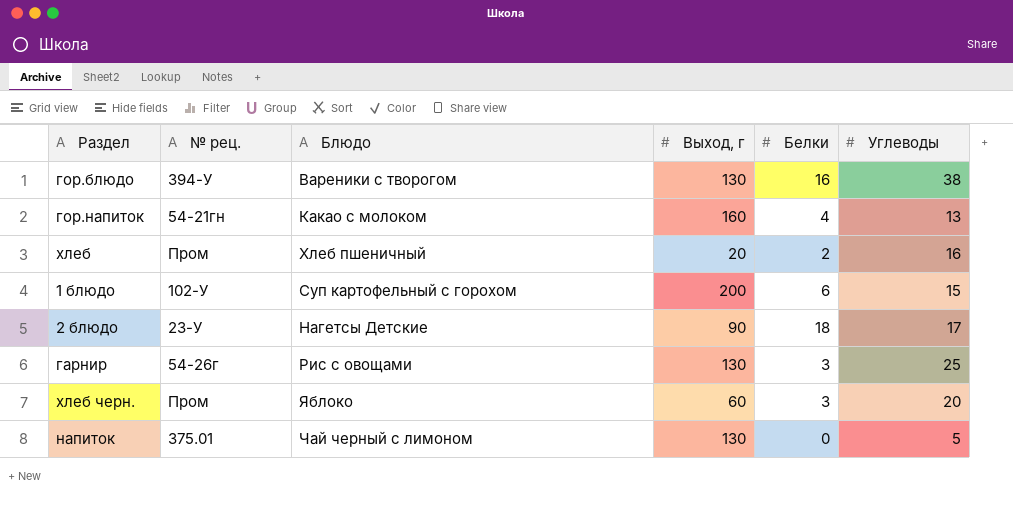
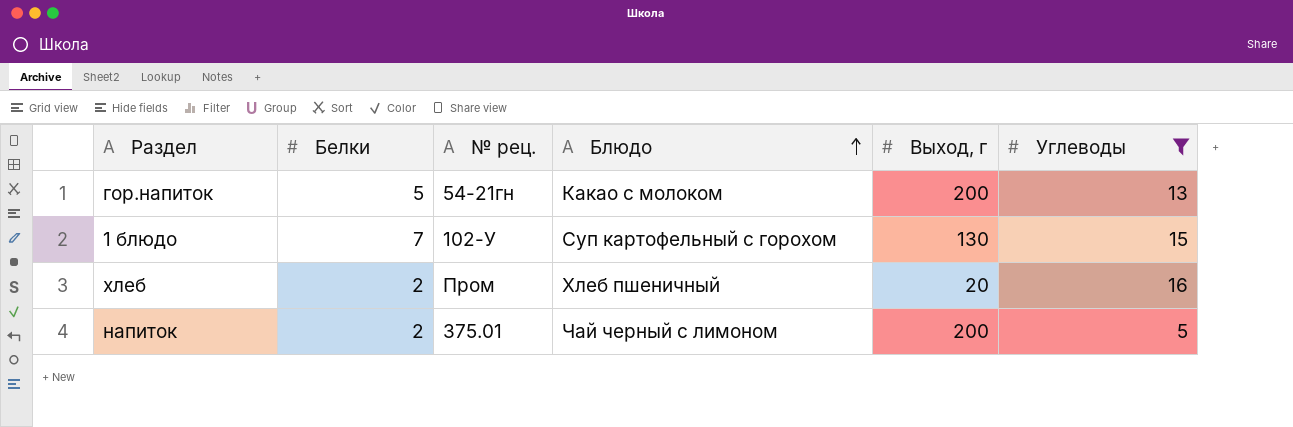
filter: none -> Углеводы <= 16
row order: none -> Блюдо ascending
column Белки | position: 5 -> 2
гор.напиток | Белки: 4 -> 5
гор.напиток | Выход, г: 160 -> 200
1 блюдо | Белки: 6 -> 7
1 блюдо | Выход, г: 200 -> 130
напиток | Белки: 0 -> 2
напиток | Выход, г: 130 -> 200

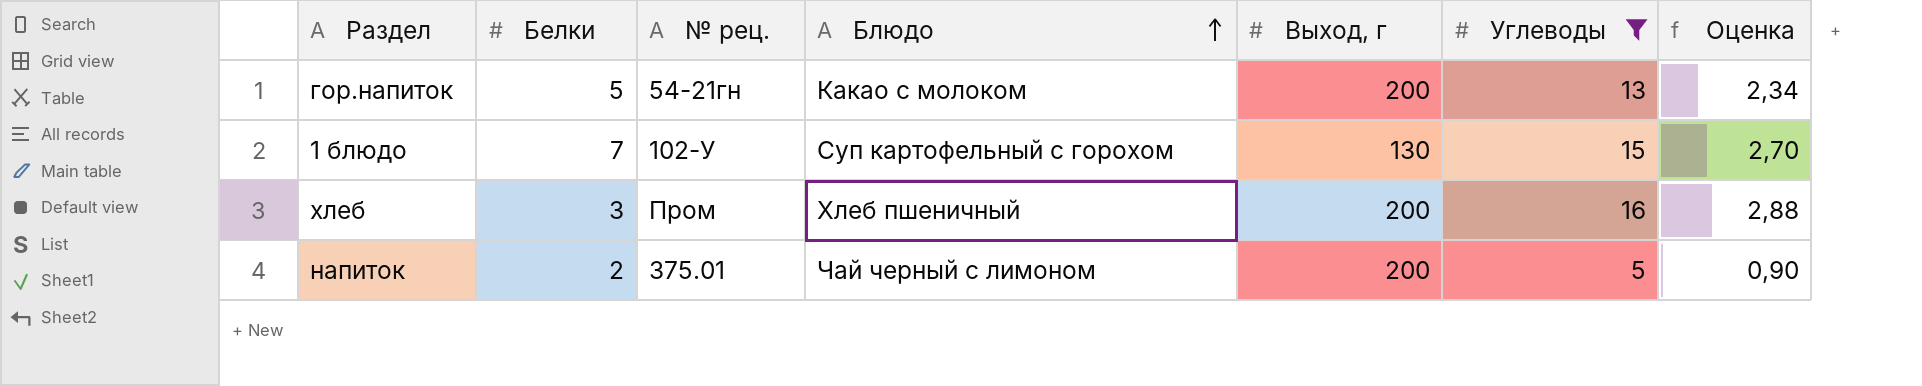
column Оценка | formula: none -> [Углеводы] * 0,18
хлеб | Белки: 2 -> 3
хлеб | Выход, г: 20 -> 200

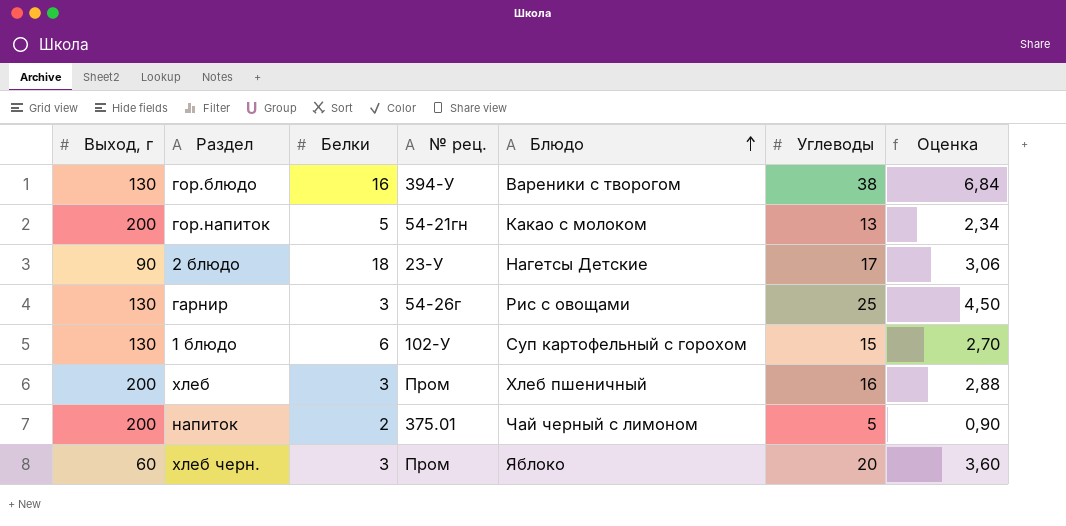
filter: Углеводы <= 16 -> none
column Выход, г | position: 5 -> 1
1 блюдо | Белки: 7 -> 6

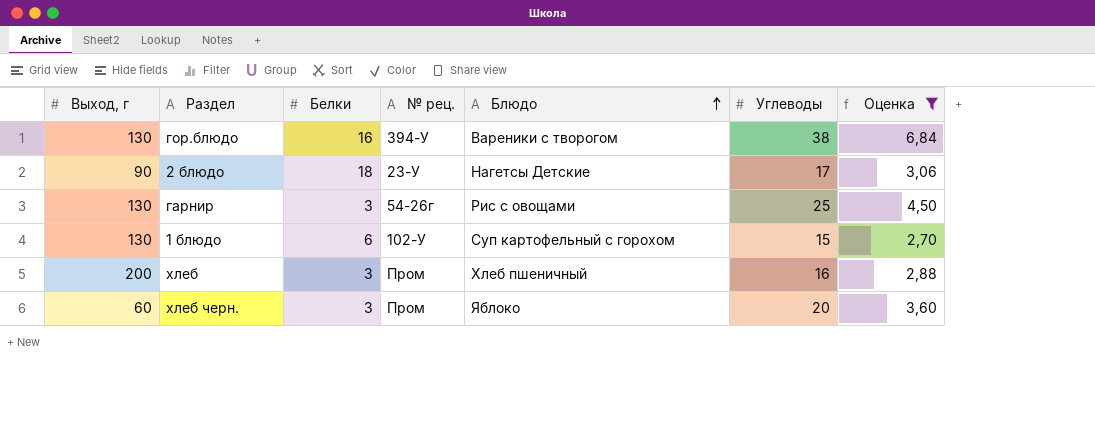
filter: none -> Оценка >= 2,70

